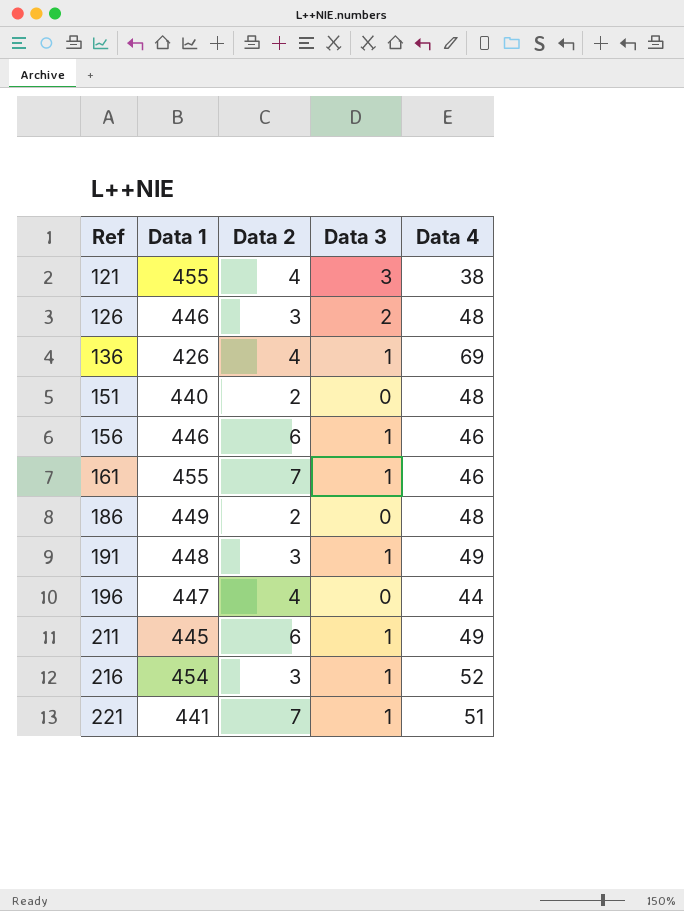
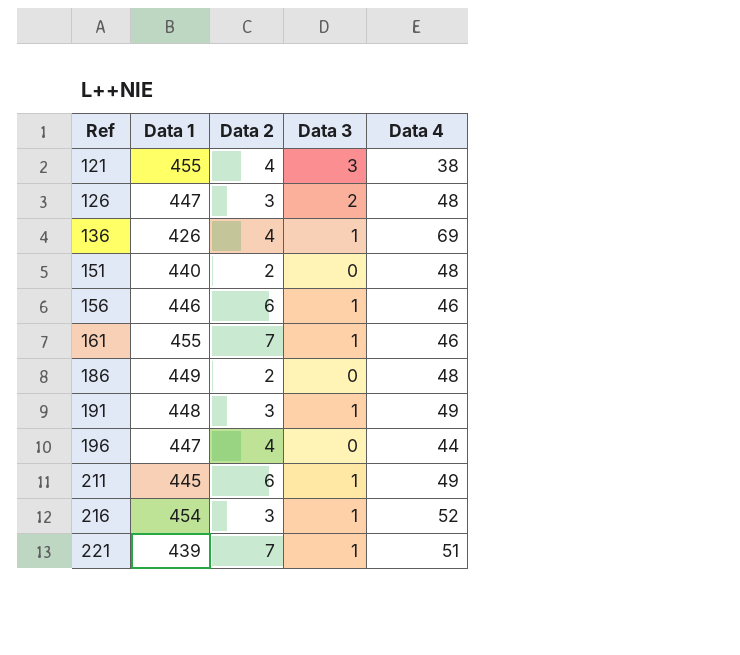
126 | Data 1: 446 -> 447
221 | Data 1: 441 -> 439

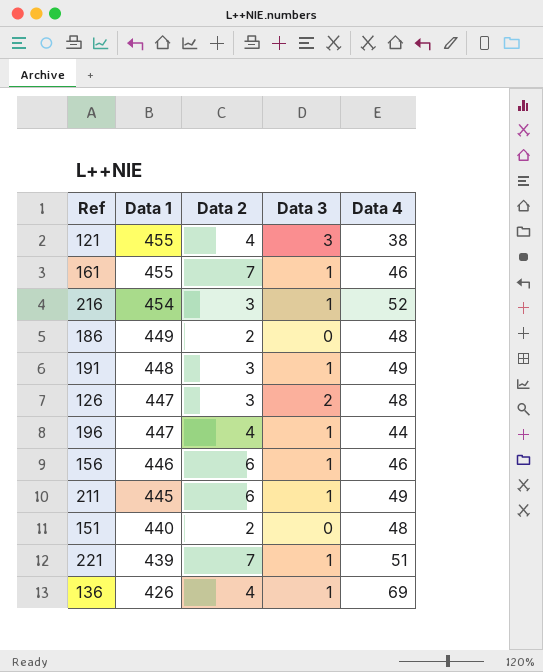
row order: Ref ascending -> Data 1 descending
196 | Data 3: 0 -> 1

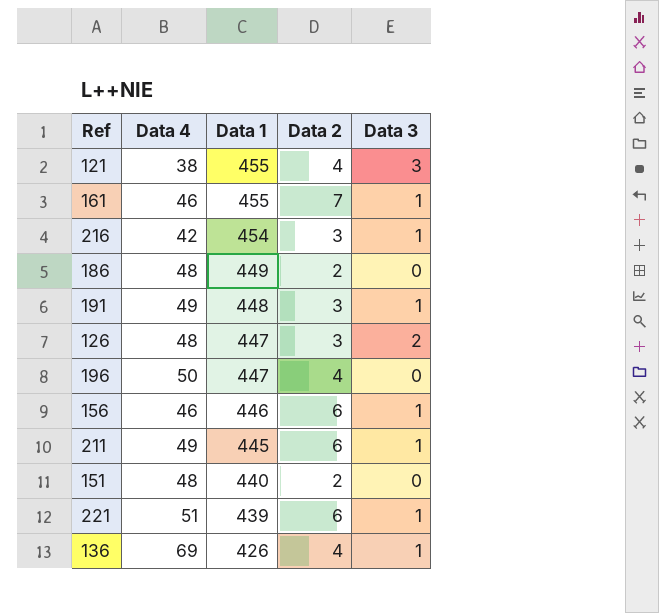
column Data 4 | position: 5 -> 2
216 | Data 4: 52 -> 42
196 | Data 4: 44 -> 50
196 | Data 3: 1 -> 0
221 | Data 2: 7 -> 6

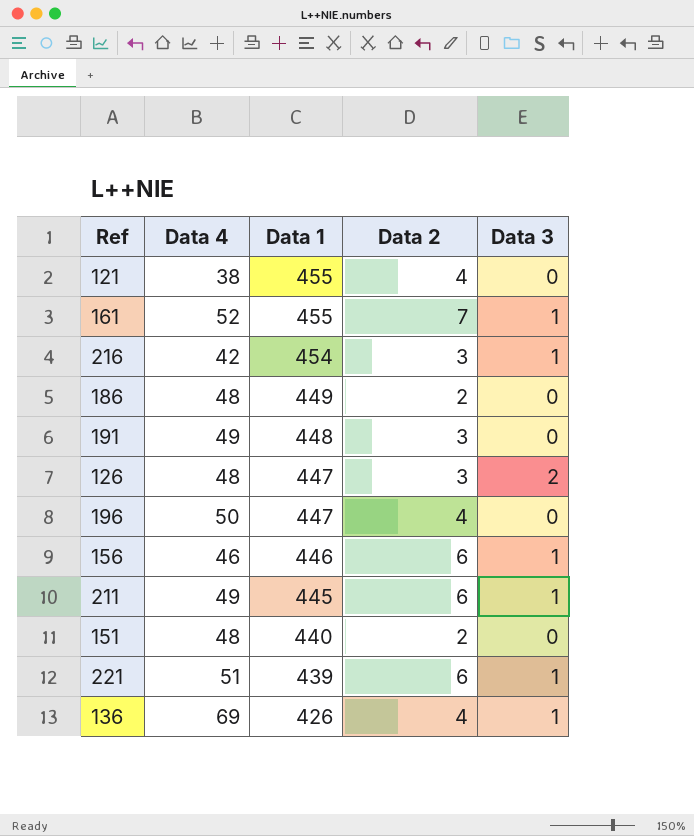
121 | Data 3: 3 -> 0
161 | Data 4: 46 -> 52
191 | Data 3: 1 -> 0

